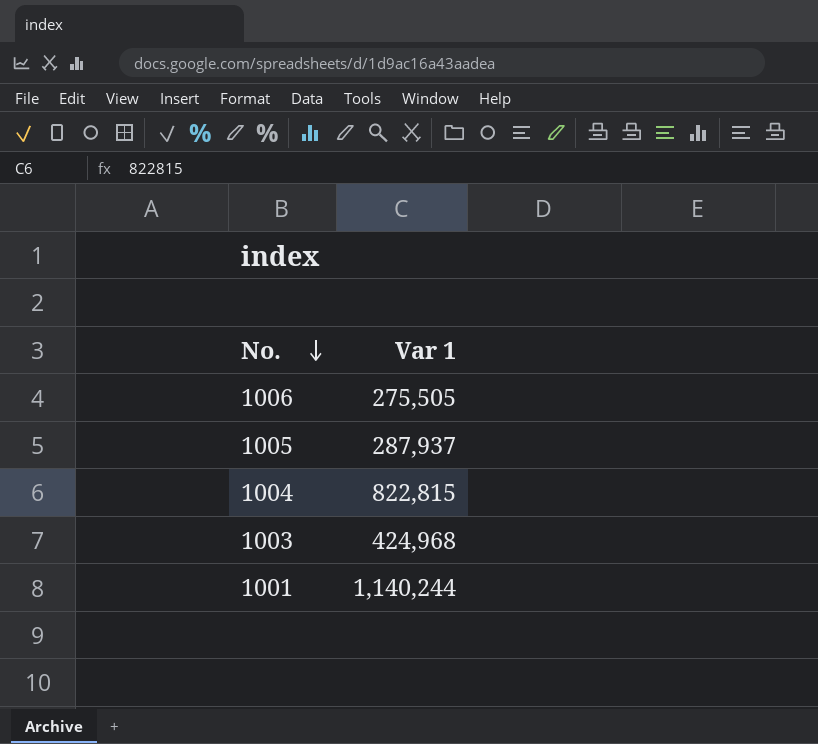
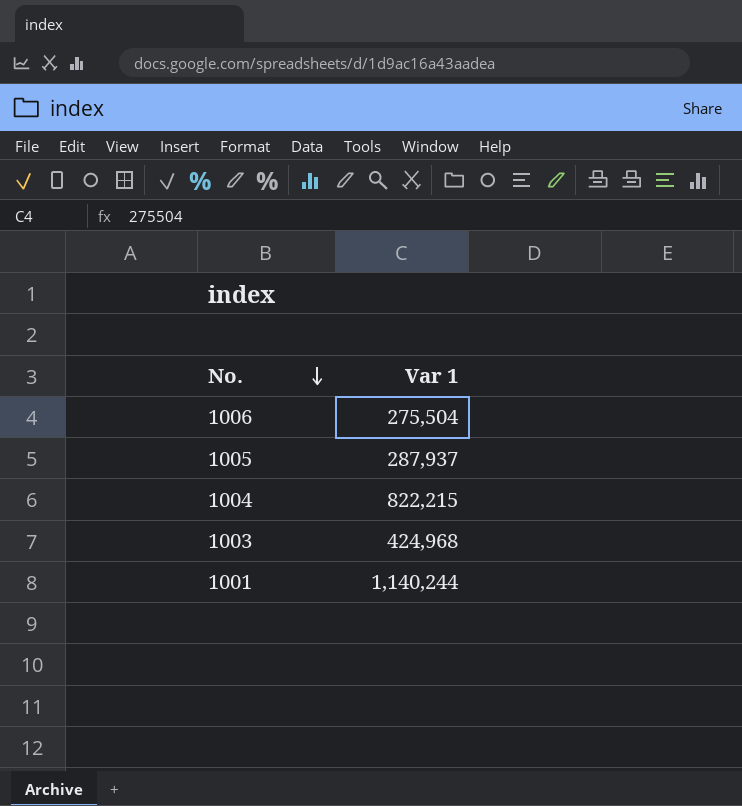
1006 | Var 1: 275,505 -> 275,504
1004 | Var 1: 822,815 -> 822,215

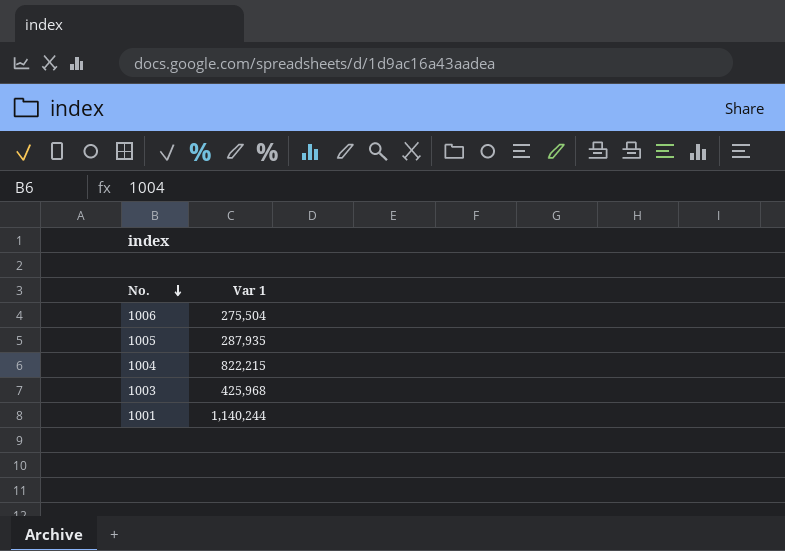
1005 | Var 1: 287,937 -> 287,935
1003 | Var 1: 424,968 -> 425,968

